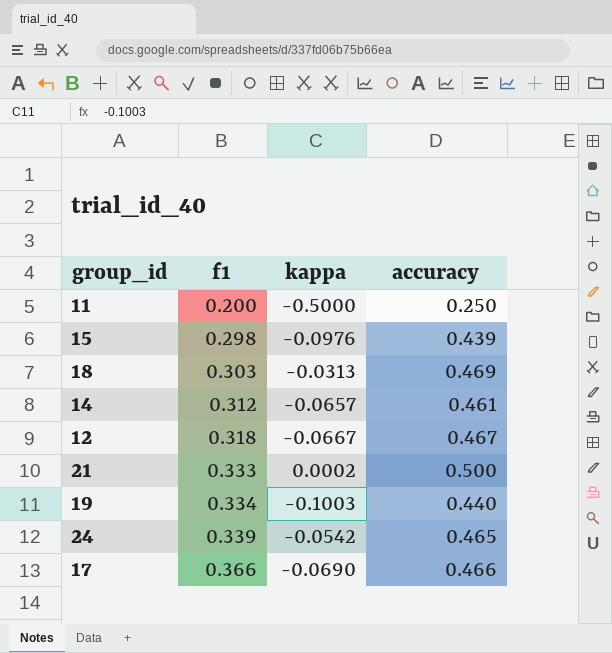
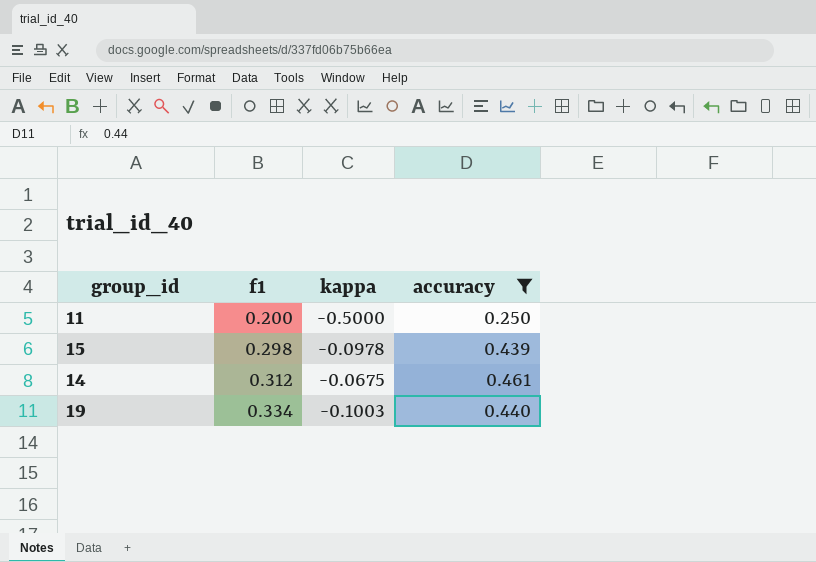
filter: none -> accuracy <= 0.461
15 | kappa: -0.0976 -> -0.0978
14 | kappa: -0.0657 -> -0.0675

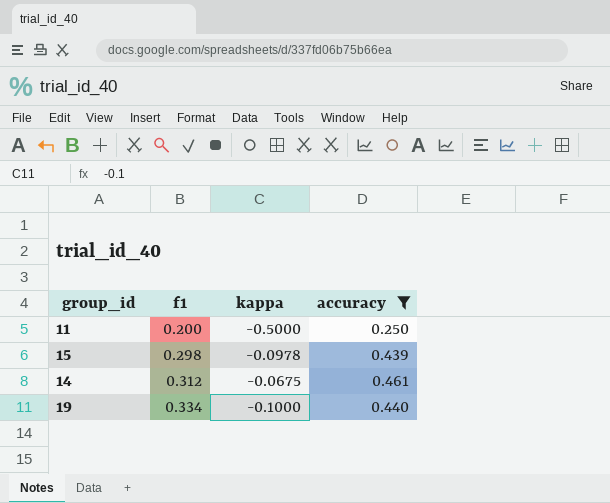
19 | kappa: -0.1003 -> -0.1000

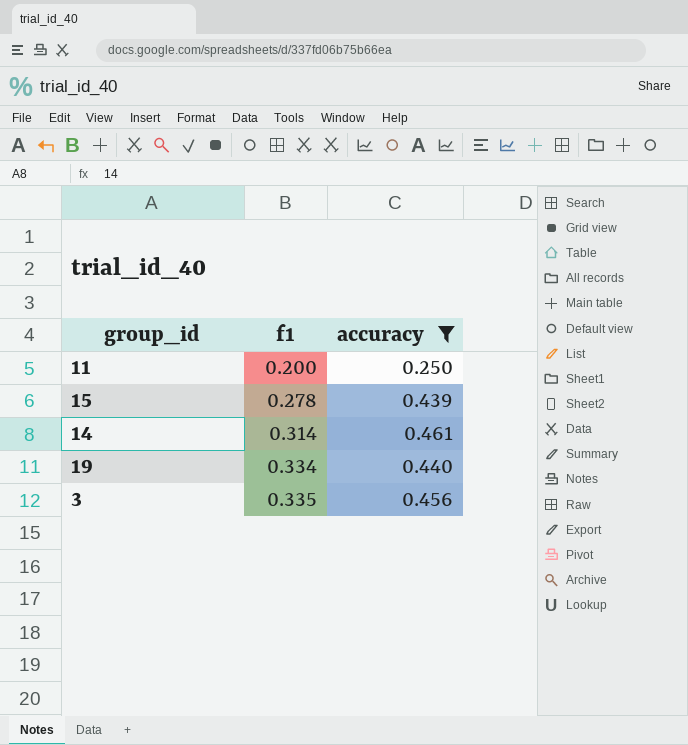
column kappa | position: 3 -> none
15 | f1: 0.298 -> 0.278
14 | f1: 0.312 -> 0.314
row 3: none -> 0.335 | 0.456

